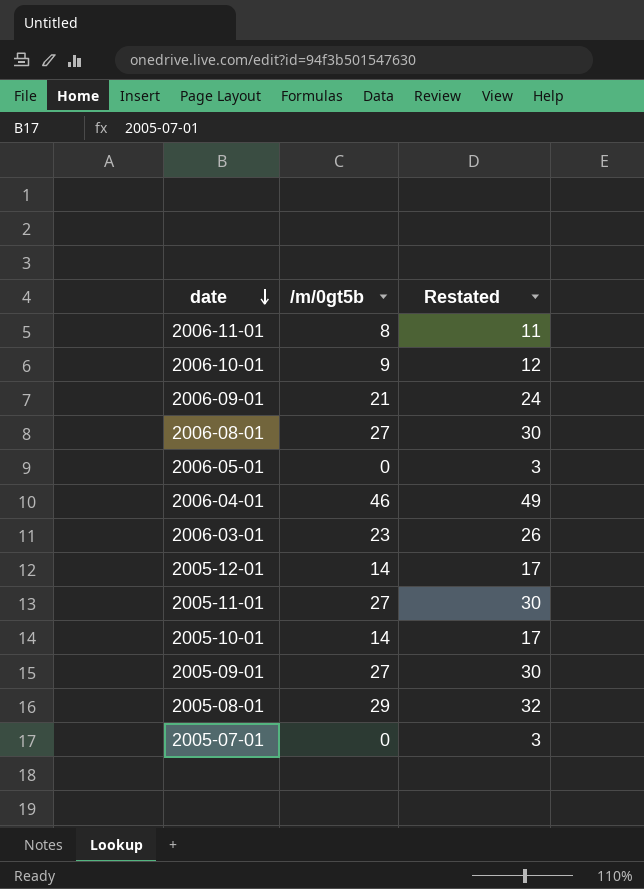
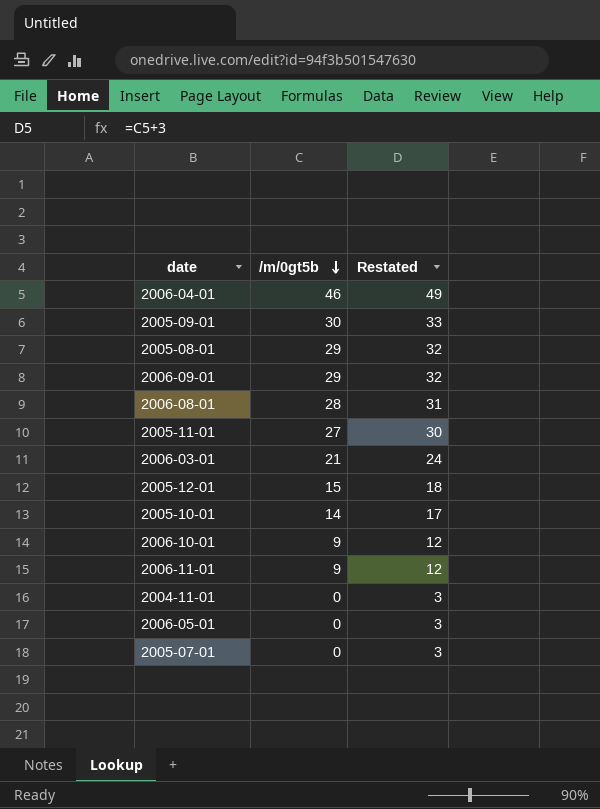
row order: date descending -> /m/0gt5b descending
2005-09-01 | /m/0gt5b: 27 -> 30
2005-09-01 | Restated: 30 -> 33
2006-09-01 | /m/0gt5b: 21 -> 29
2006-09-01 | Restated: 24 -> 32
2006-08-01 | /m/0gt5b: 27 -> 28
2006-08-01 | Restated: 30 -> 31
2006-03-01 | /m/0gt5b: 23 -> 21
2006-03-01 | Restated: 26 -> 24
2005-12-01 | /m/0gt5b: 14 -> 15
2005-12-01 | Restated: 17 -> 18
2006-11-01 | /m/0gt5b: 8 -> 9
2006-11-01 | Restated: 11 -> 12
row 2004-11-01: none -> 0 | 3

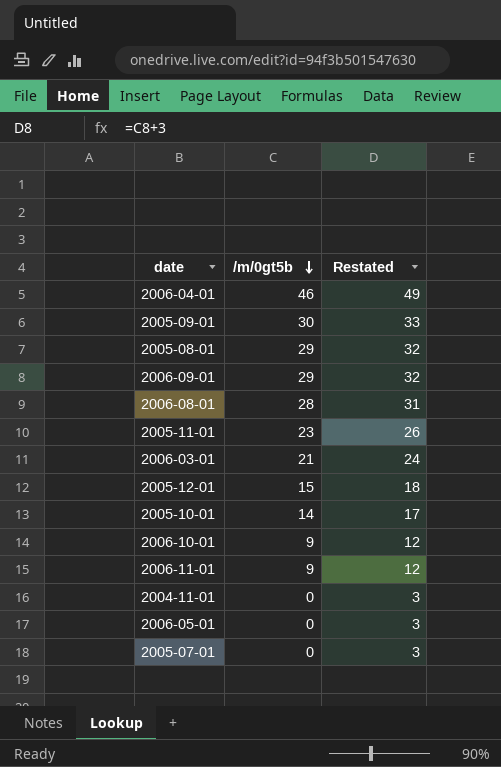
2005-11-01 | /m/0gt5b: 27 -> 23
2005-11-01 | Restated: 30 -> 26

